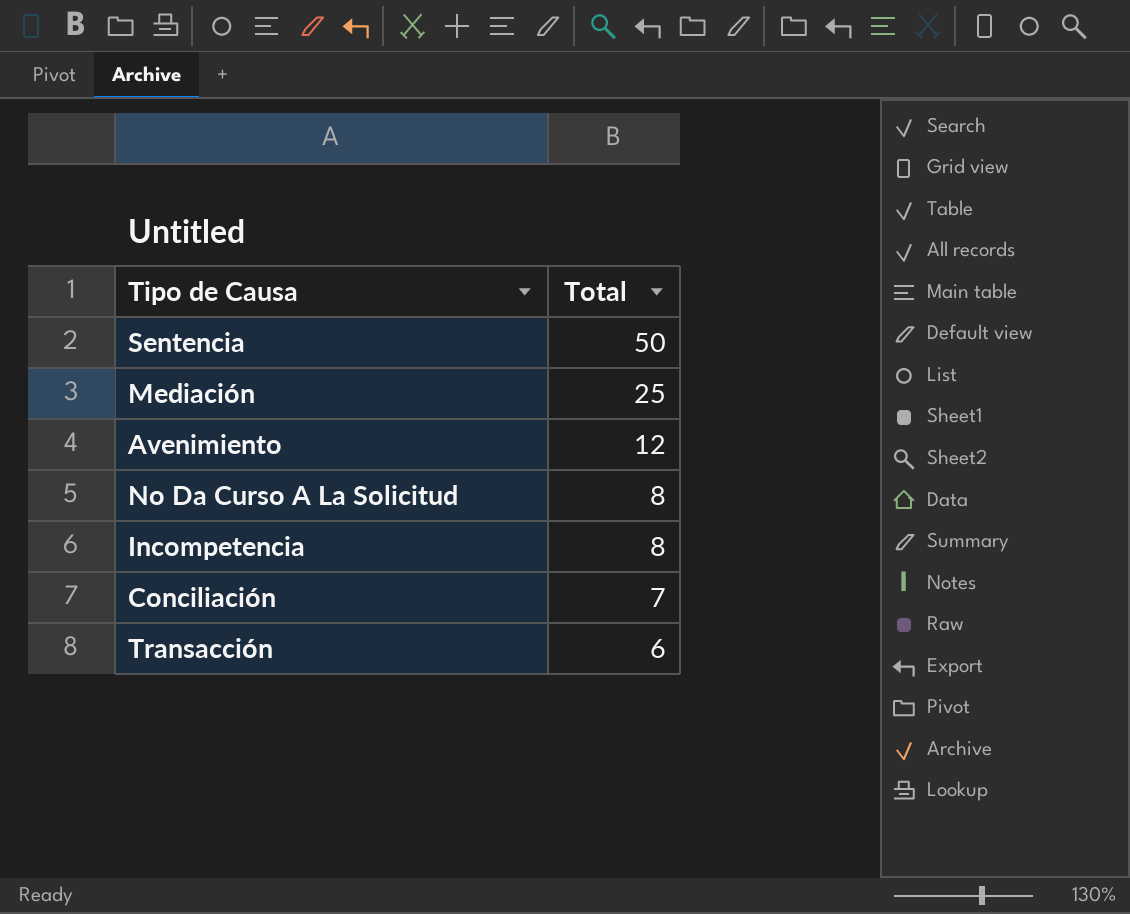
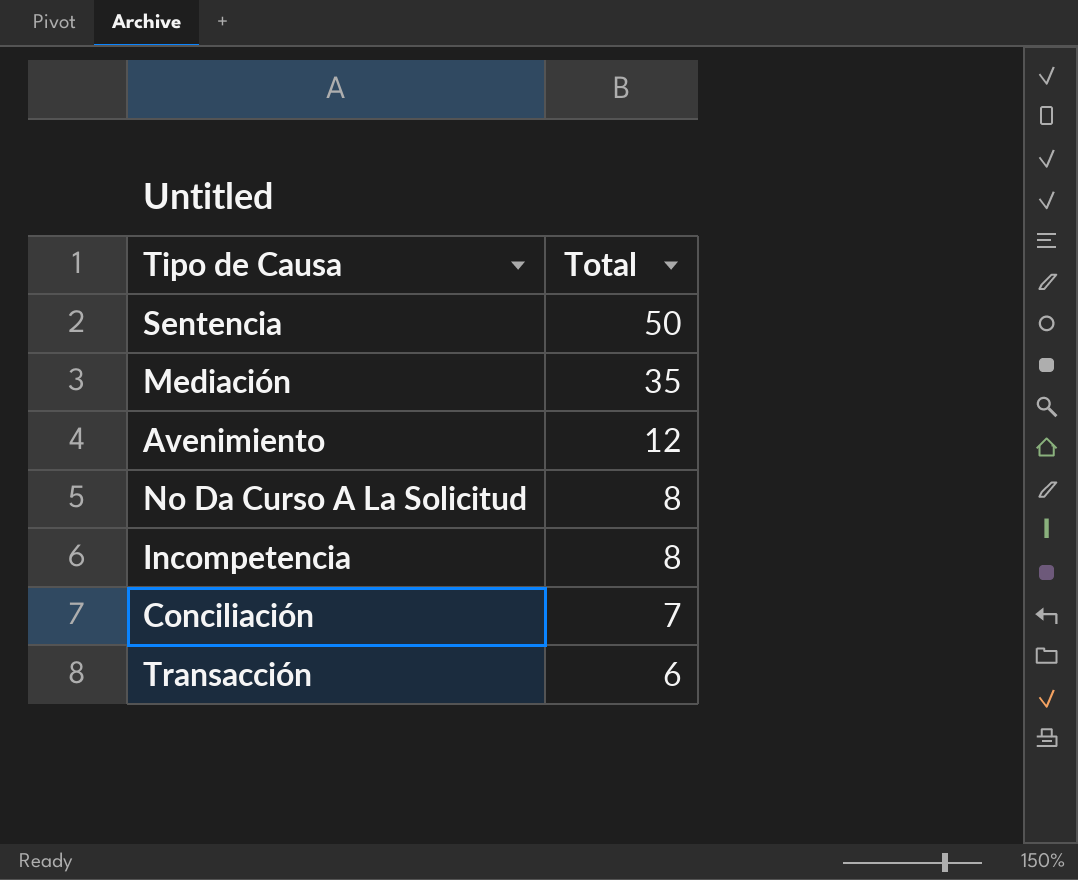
Mediación | Total: 25 -> 35

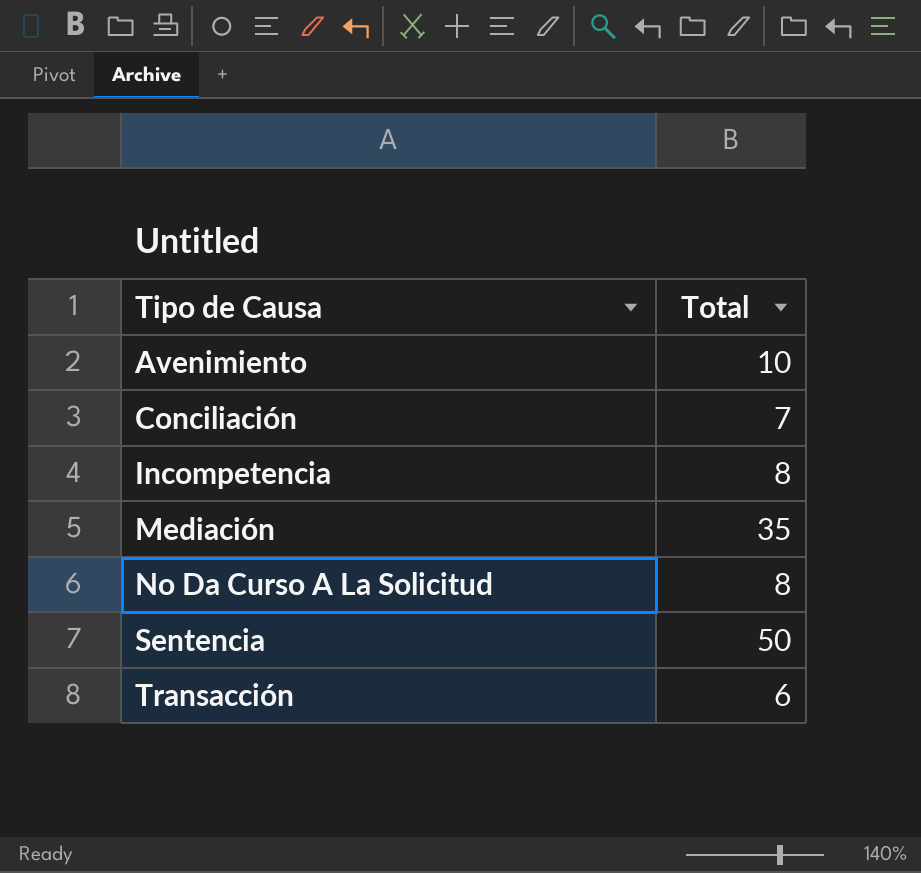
row order: Total descending -> Tipo de Causa ascending
Avenimiento | Total: 12 -> 10

